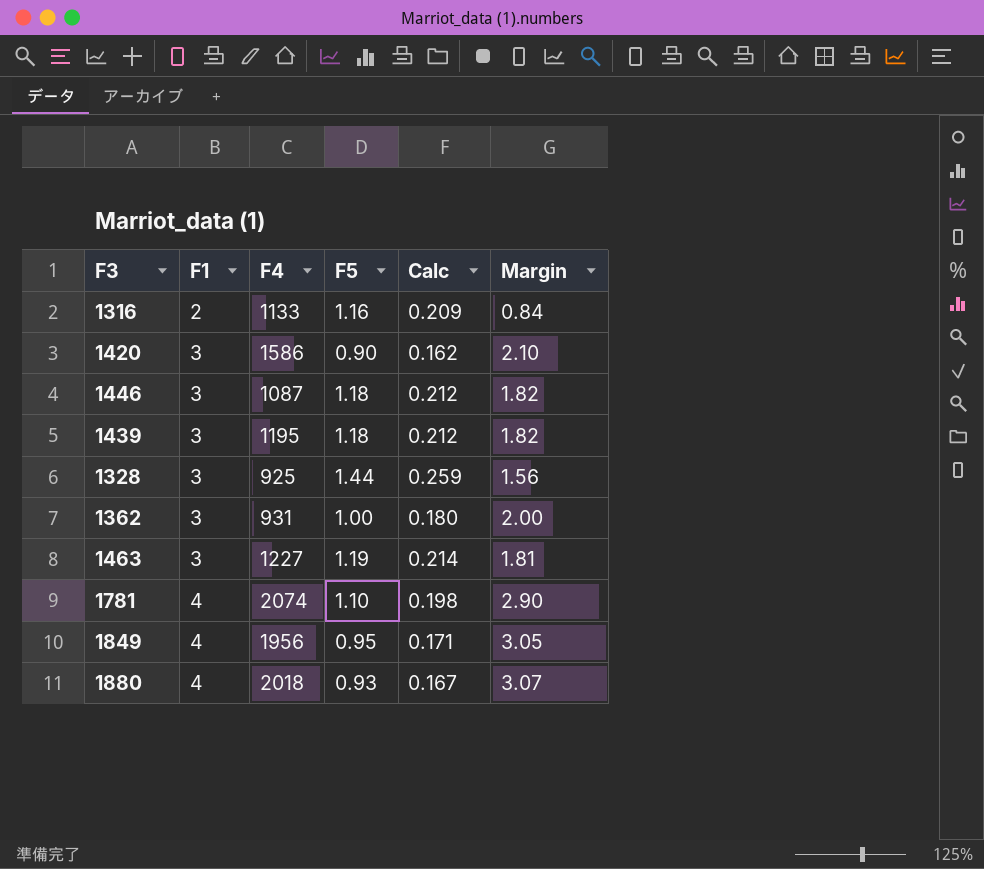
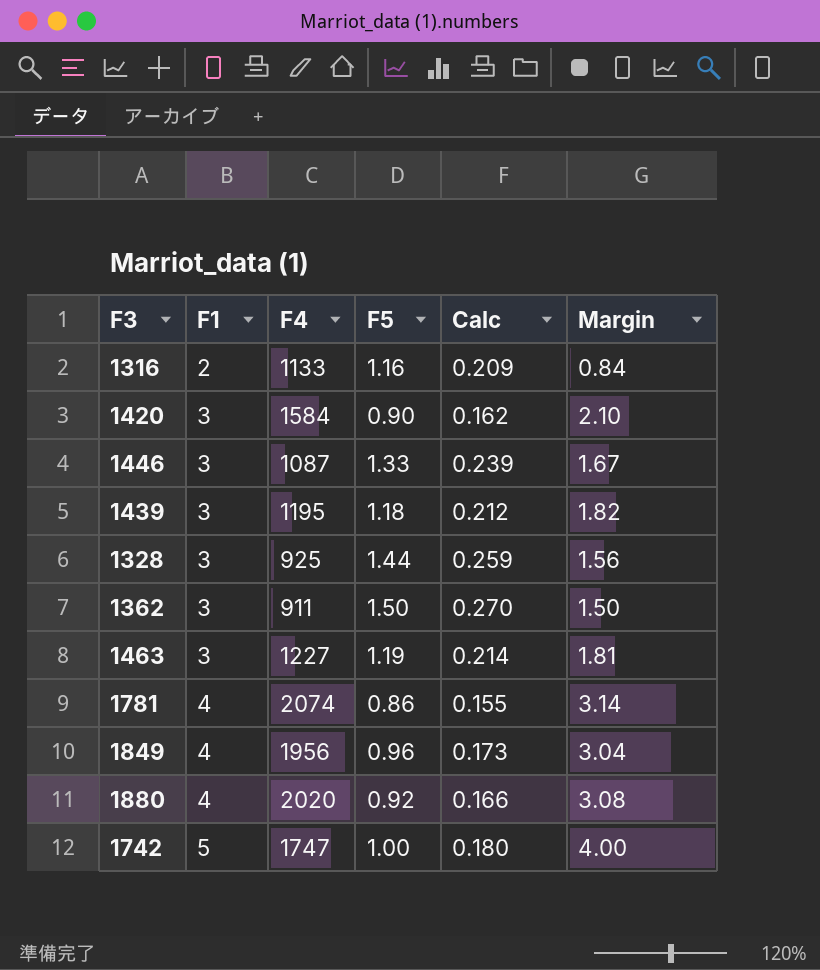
1420 | F4: 1586 -> 1584
1446 | F5: 1.18 -> 1.33
1446 | Calc: 0.212 -> 0.239
1446 | Margin: 1.82 -> 1.67
1362 | F4: 931 -> 911
1362 | F5: 1.00 -> 1.50
1362 | Calc: 0.180 -> 0.270
1362 | Margin: 2.00 -> 1.50
1781 | F5: 1.10 -> 0.86
1781 | Calc: 0.198 -> 0.155
1781 | Margin: 2.90 -> 3.14
1849 | F5: 0.95 -> 0.96
1849 | Calc: 0.171 -> 0.173
1849 | Margin: 3.05 -> 3.04
1880 | F4: 2018 -> 2020
1880 | F5: 0.93 -> 0.92
1880 | Calc: 0.167 -> 0.166
1880 | Margin: 3.07 -> 3.08
row 1742: none -> 5 | 1747 | 1.00 | 0.180 | 4.00

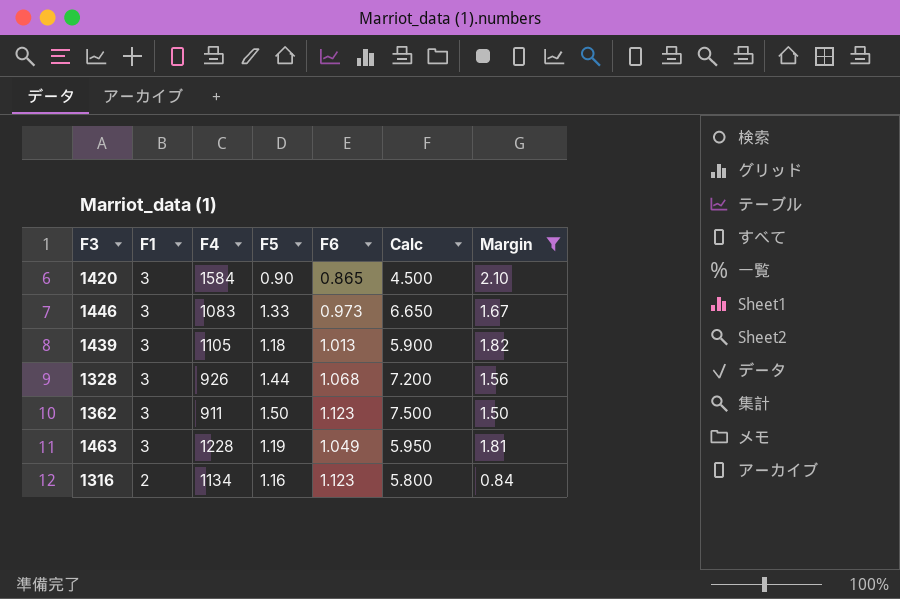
filter: none -> Margin <= 2.10
row order: F1 ascending -> F1 descending
column F6 | position: none -> 5
column Calc | formula: [F5] * 0.18 -> [F5] * 5
1446 | F4: 1087 -> 1083
1439 | F4: 1195 -> 1105
1328 | F4: 925 -> 926
1463 | F4: 1227 -> 1228
1316 | F4: 1133 -> 1134

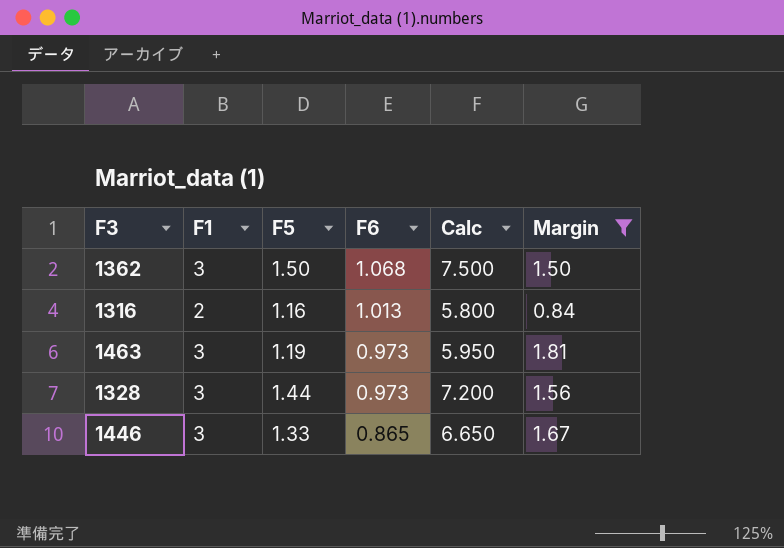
row order: F1 descending -> F6 descending
column F4 | position: 3 -> none
row 1420: 3 | 1584 | 0.90 | 0.865 | 4.500 | 2.10 -> none
row 1439: 3 | 1105 | 1.18 | 1.013 | 5.900 | 1.82 -> none
1362 | F6: 1.123 -> 1.068
1316 | F6: 1.123 -> 1.013
1463 | F6: 1.049 -> 0.973
1328 | F6: 1.068 -> 0.973
1446 | F6: 0.973 -> 0.865

